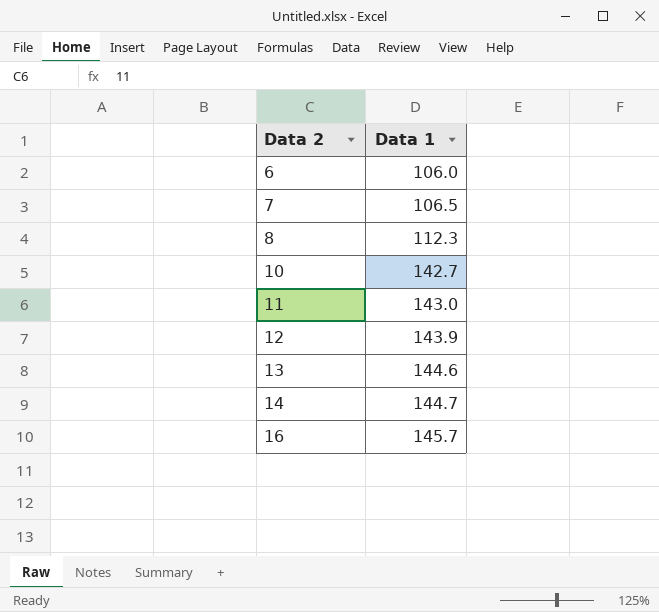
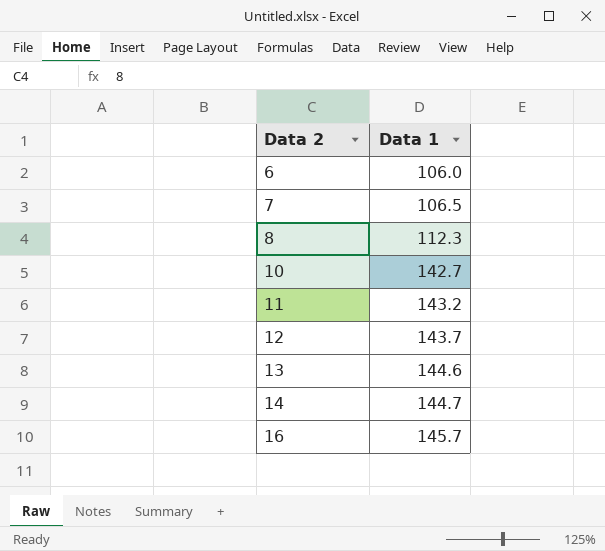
11 | Data 1: 143.0 -> 143.2
12 | Data 1: 143.9 -> 143.7

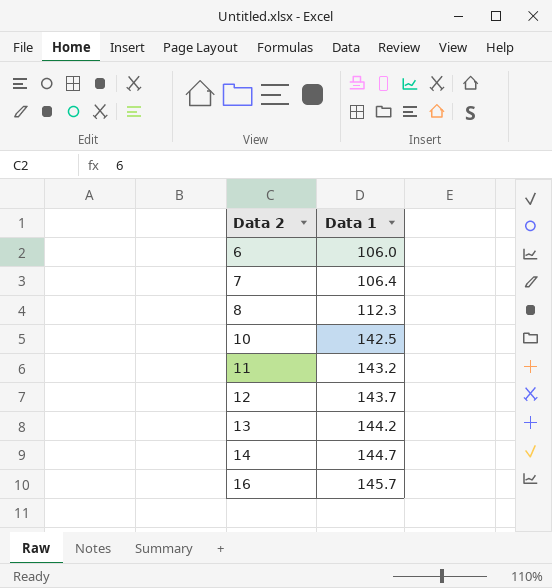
7 | Data 1: 106.5 -> 106.4
10 | Data 1: 142.7 -> 142.5
13 | Data 1: 144.6 -> 144.2

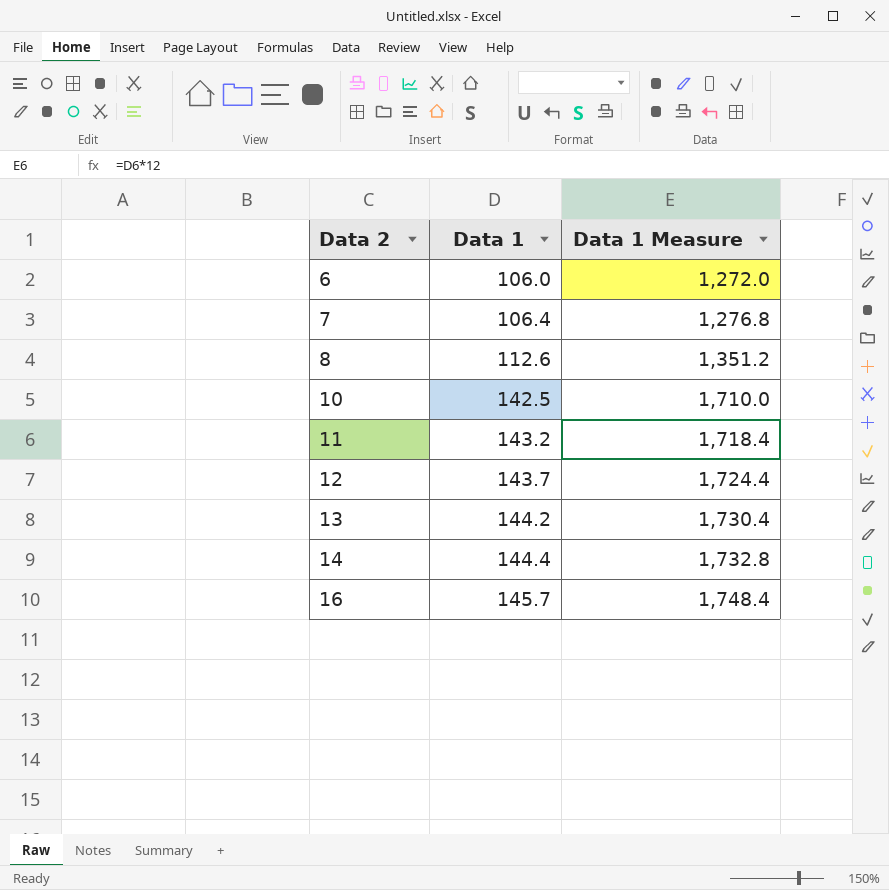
column Data 1 Measure | formula: none -> [Data 1] * 12
8 | Data 1: 112.3 -> 112.6
14 | Data 1: 144.7 -> 144.4

